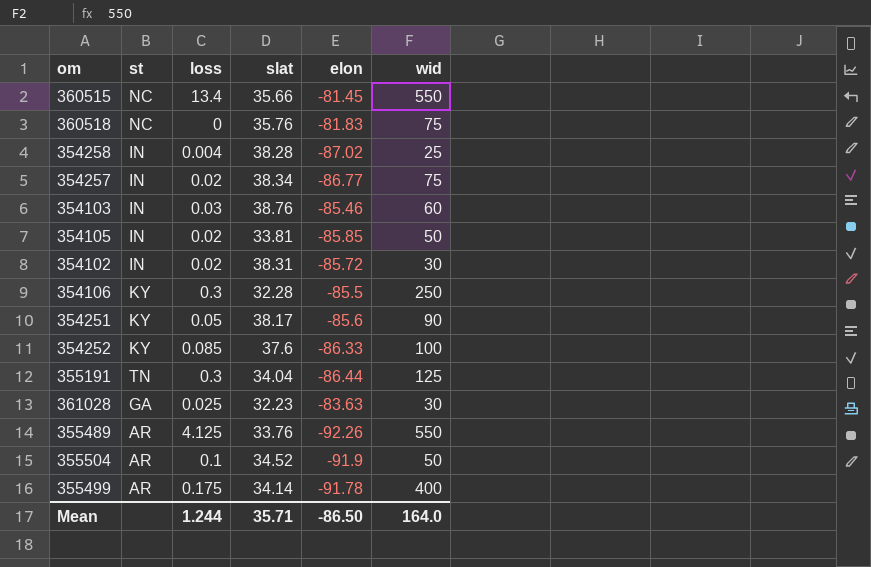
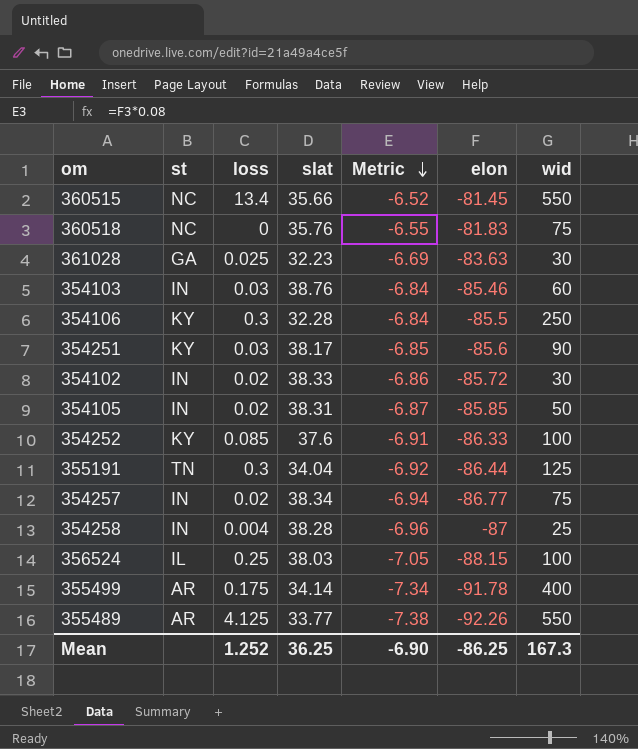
row order: none -> Metric descending
column Metric | formula: none -> [elon] * 0.08
row 355504: AR | 0.1 | 34.52 | -91.9 | 50 -> none
354251 | loss: 0.05 -> 0.03
354102 | slat: 38.31 -> 38.33
354105 | slat: 33.81 -> 38.31
354258 | elon: -87.02 -> -87
row 356524: none -> IL | 0.25 | 38.03 | -7.05 | -88.15 | 100
355489 | slat: 33.76 -> 33.77
Mean | loss: 1.244 -> 1.252
Mean | slat: 35.71 -> 36.25
Mean | elon: -86.50 -> -86.25
Mean | wid: 164.0 -> 167.3

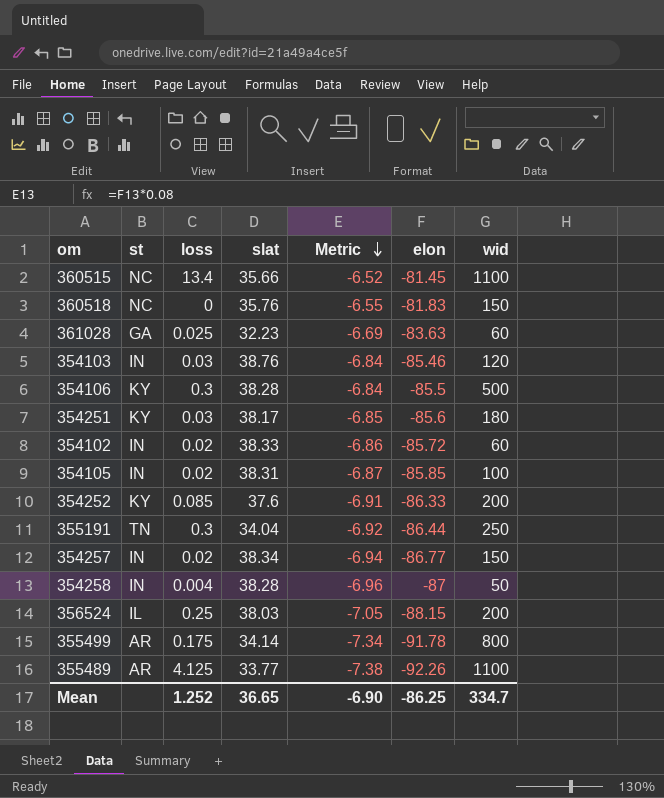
360515 | wid: 550 -> 1100
360518 | wid: 75 -> 150
361028 | wid: 30 -> 60
354103 | wid: 60 -> 120
354106 | slat: 32.28 -> 38.28
354106 | wid: 250 -> 500
354251 | wid: 90 -> 180
354102 | wid: 30 -> 60
354105 | wid: 50 -> 100
354252 | wid: 100 -> 200
355191 | wid: 125 -> 250
354257 | wid: 75 -> 150
354258 | wid: 25 -> 50
356524 | wid: 100 -> 200
355499 | wid: 400 -> 800
355489 | wid: 550 -> 1100
Mean | slat: 36.25 -> 36.65
Mean | wid: 167.3 -> 334.7

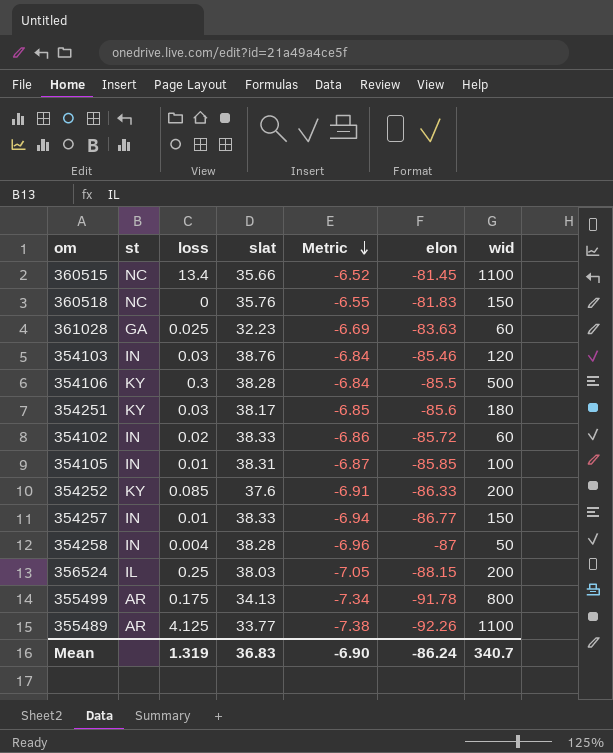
row 355191: TN | 0.3 | 34.04 | -6.92 | -86.44 | 250 -> none
354105 | loss: 0.02 -> 0.01
354257 | loss: 0.02 -> 0.01
354257 | slat: 38.34 -> 38.33
355499 | slat: 34.14 -> 34.13
Mean | loss: 1.252 -> 1.319
Mean | slat: 36.65 -> 36.83
Mean | elon: -86.25 -> -86.24
Mean | wid: 334.7 -> 340.7

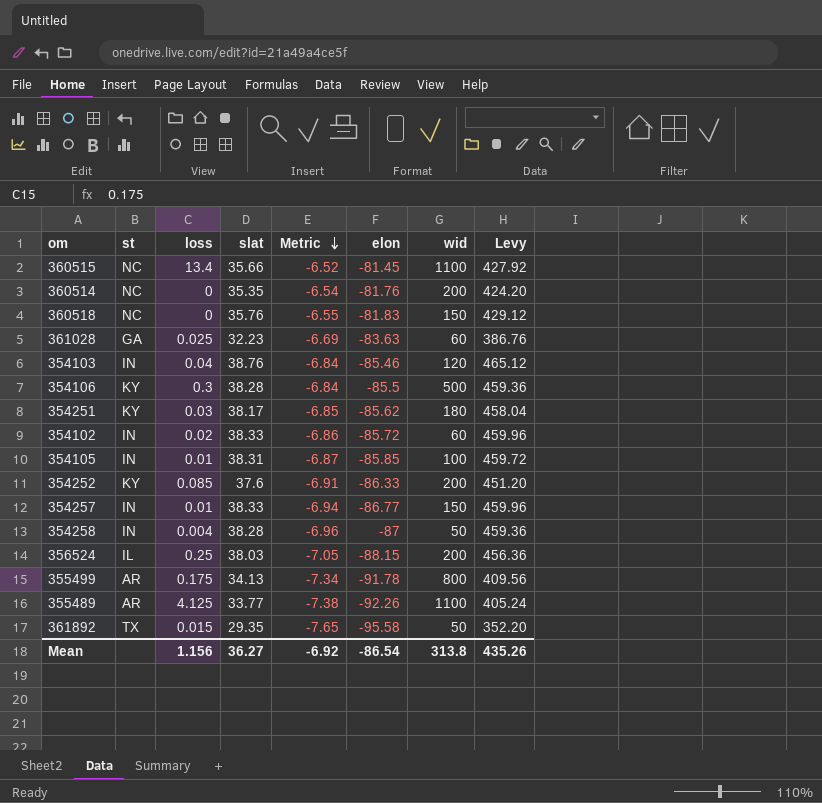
column Levy | formula: none -> [slat] * 12
row 360514: none -> NC | 0 | 35.35 | -6.54 | -81.76 | 200 | 424.20
354103 | loss: 0.03 -> 0.04
354251 | elon: -85.6 -> -85.62
row 361892: none -> TX | 0.015 | 29.35 | -7.65 | -95.58 | 50 | 352.20
Mean | loss: 1.319 -> 1.156
Mean | slat: 36.83 -> 36.27
Mean | Metric: -6.90 -> -6.92
Mean | elon: -86.24 -> -86.54
Mean | wid: 340.7 -> 313.8

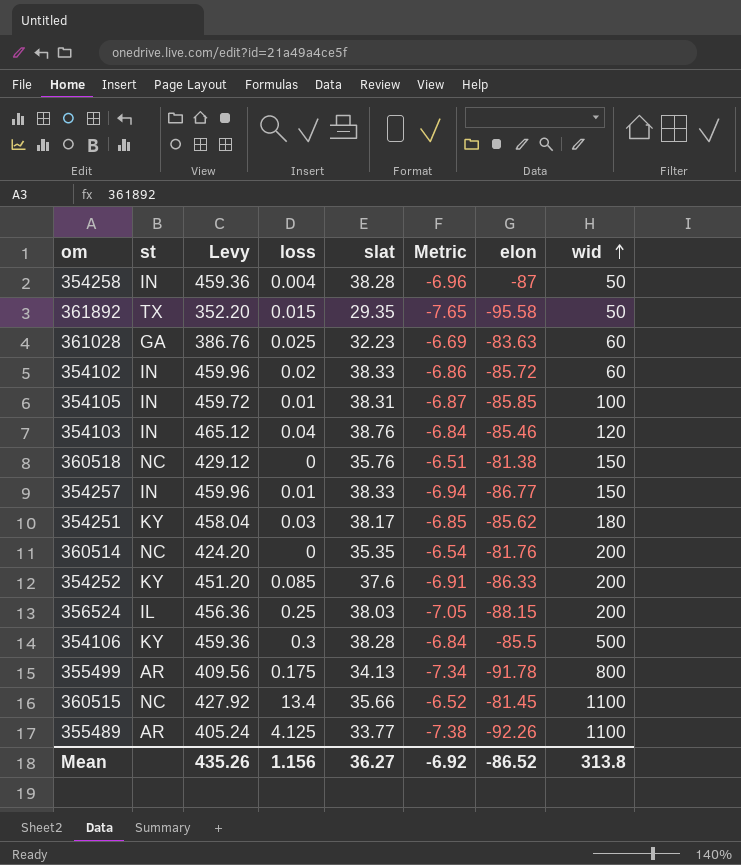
row order: Metric descending -> wid ascending
column Levy | position: 8 -> 3
360518 | Metric: -6.55 -> -6.51
360518 | elon: -81.83 -> -81.38
Mean | elon: -86.54 -> -86.52

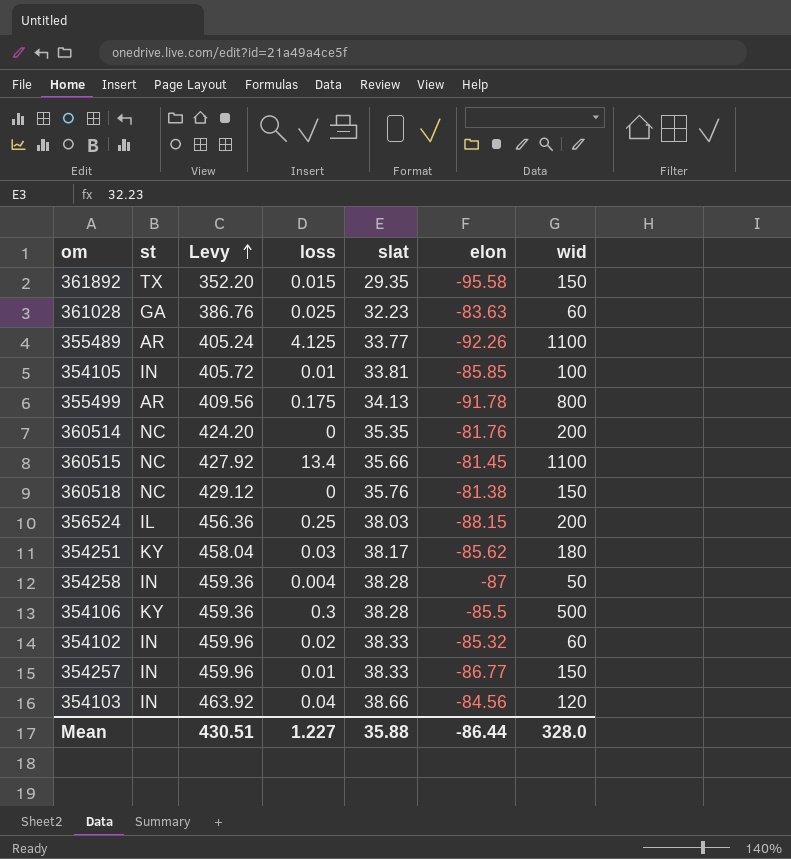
row order: wid ascending -> Levy ascending
column Metric | formula: [elon] * 0.08 -> none
row 354252: KY | 451.20 | 0.085 | 37.6 | -6.91 | -86.33 | 200 -> none
361892 | wid: 50 -> 150
354105 | Levy: 459.72 -> 405.72
354105 | slat: 38.31 -> 33.81
354102 | elon: -85.72 -> -85.32
354103 | Levy: 465.12 -> 463.92
354103 | slat: 38.76 -> 38.66
354103 | elon: -85.46 -> -84.56
Mean | Levy: 435.26 -> 430.51
Mean | loss: 1.156 -> 1.227
Mean | slat: 36.27 -> 35.88
Mean | elon: -86.52 -> -86.44
Mean | wid: 313.8 -> 328.0

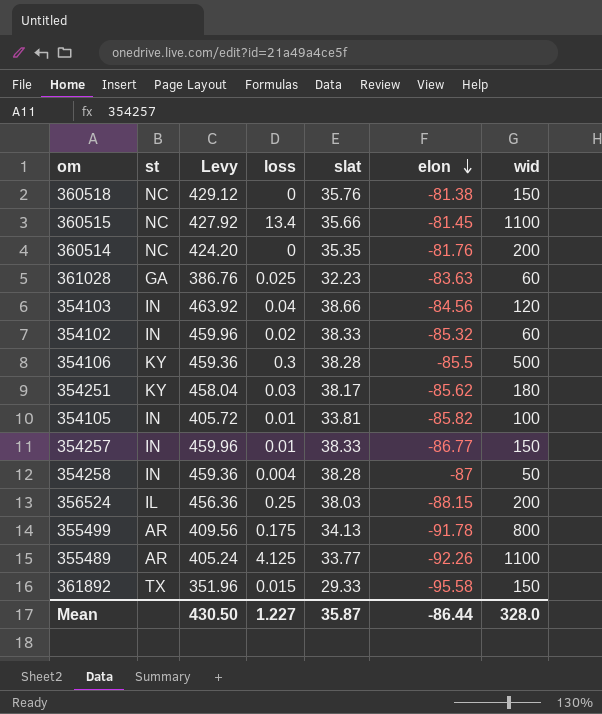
row order: Levy ascending -> elon descending
354105 | elon: -85.85 -> -85.82
361892 | Levy: 352.20 -> 351.96
361892 | slat: 29.35 -> 29.33
Mean | Levy: 430.51 -> 430.50
Mean | slat: 35.88 -> 35.87

